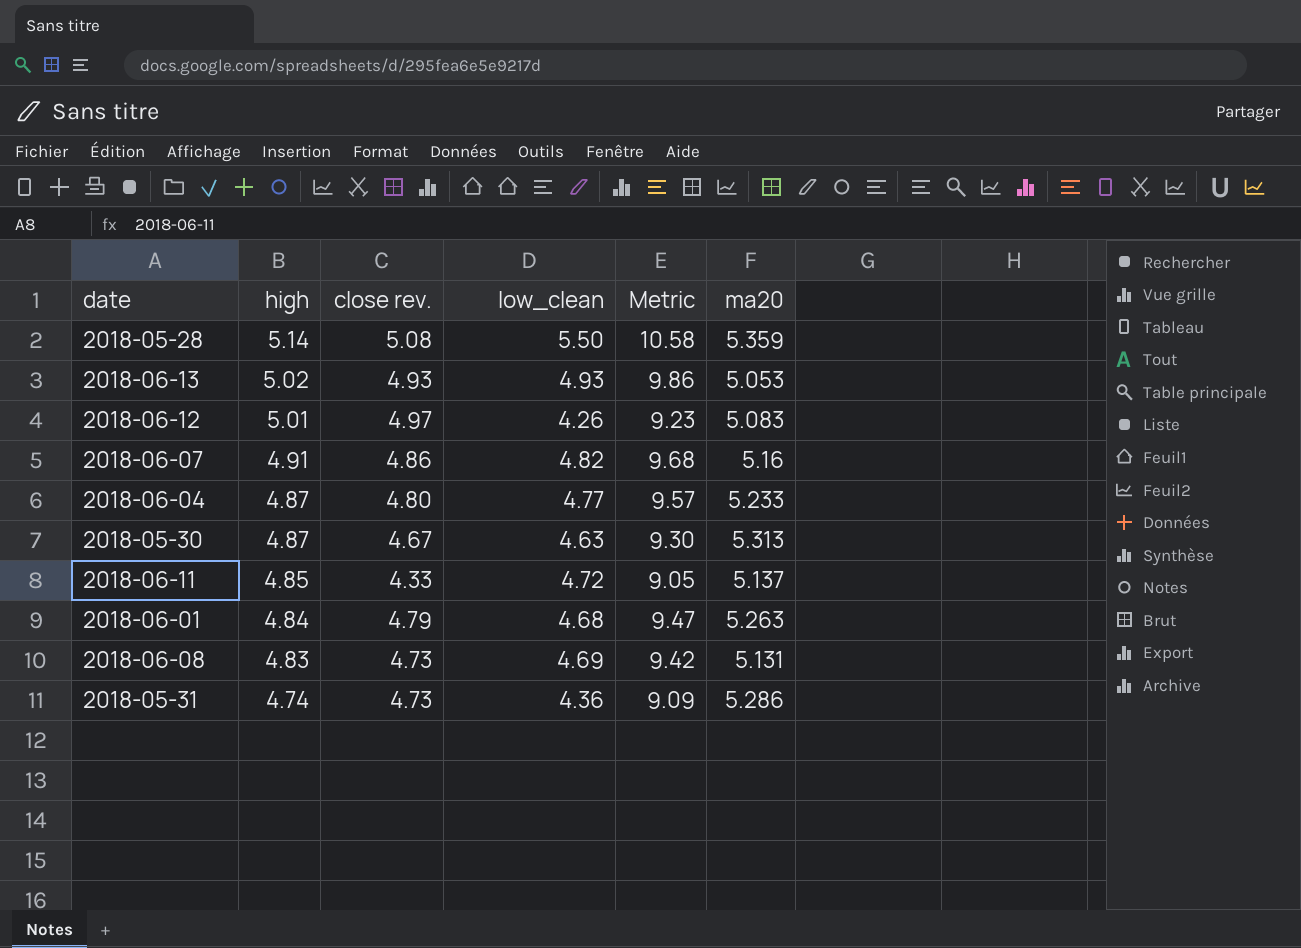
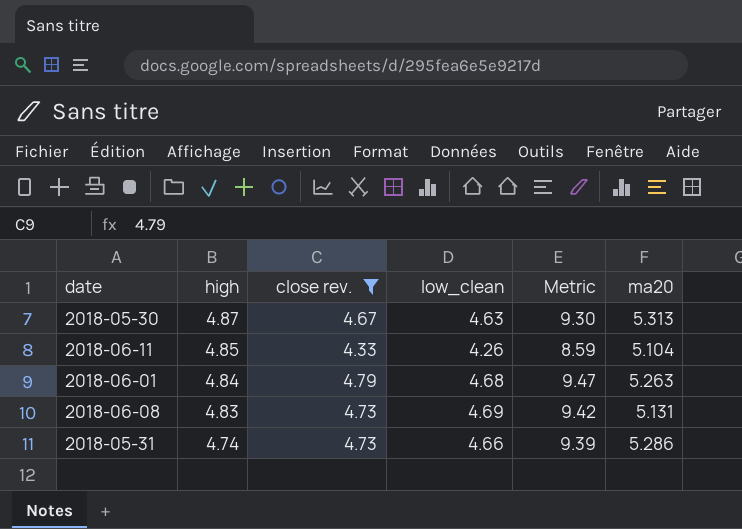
filter: none -> close rev. <= 4.79
2018-06-11 | low_clean: 4.72 -> 4.26
2018-06-11 | Metric: 9.05 -> 8.59
2018-06-11 | ma20: 5.137 -> 5.104
2018-05-31 | low_clean: 4.36 -> 4.66
2018-05-31 | Metric: 9.09 -> 9.39

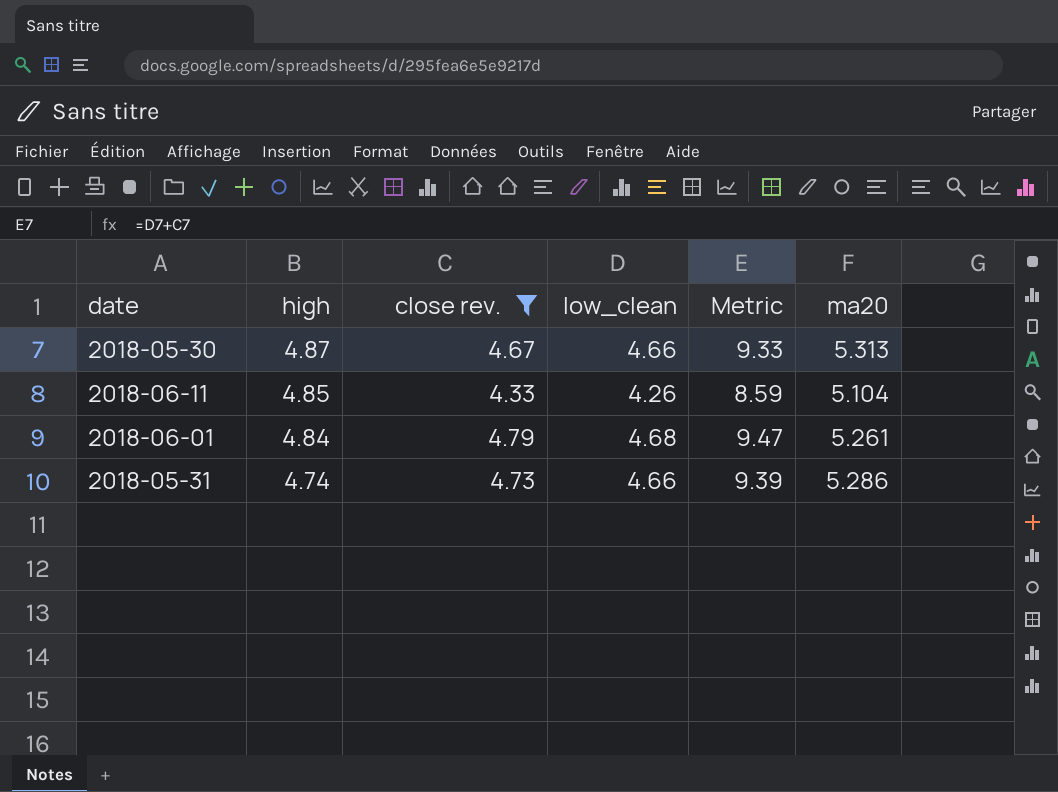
row 2018-06-08: 4.83 | 4.73 | 4.69 | 9.42 | 5.131 -> none
2018-05-30 | low_clean: 4.63 -> 4.66
2018-05-30 | Metric: 9.30 -> 9.33
2018-06-01 | ma20: 5.263 -> 5.261

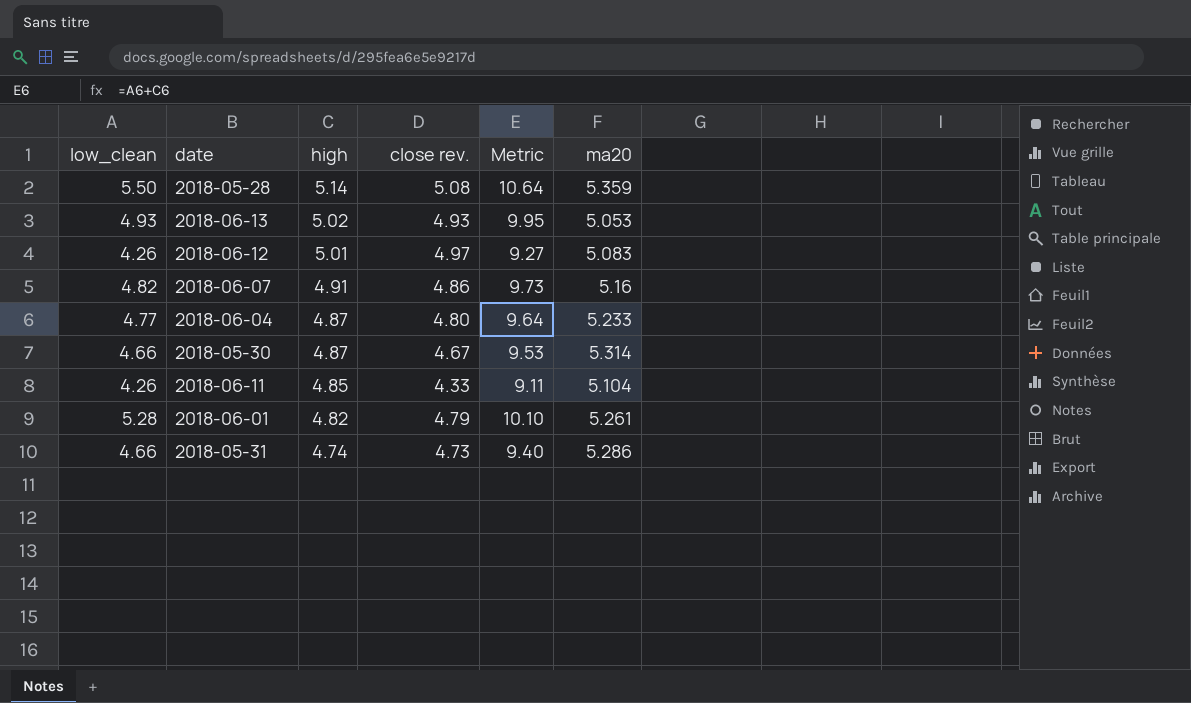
filter: close rev. <= 4.79 -> none
column low_clean | position: 4 -> 1
column Metric | formula: [close rev.] + [low_clean] -> [low_clean] + [high]
2018-05-30 | ma20: 5.313 -> 5.314
2018-06-01 | low_clean: 4.68 -> 5.28
2018-06-01 | high: 4.84 -> 4.82

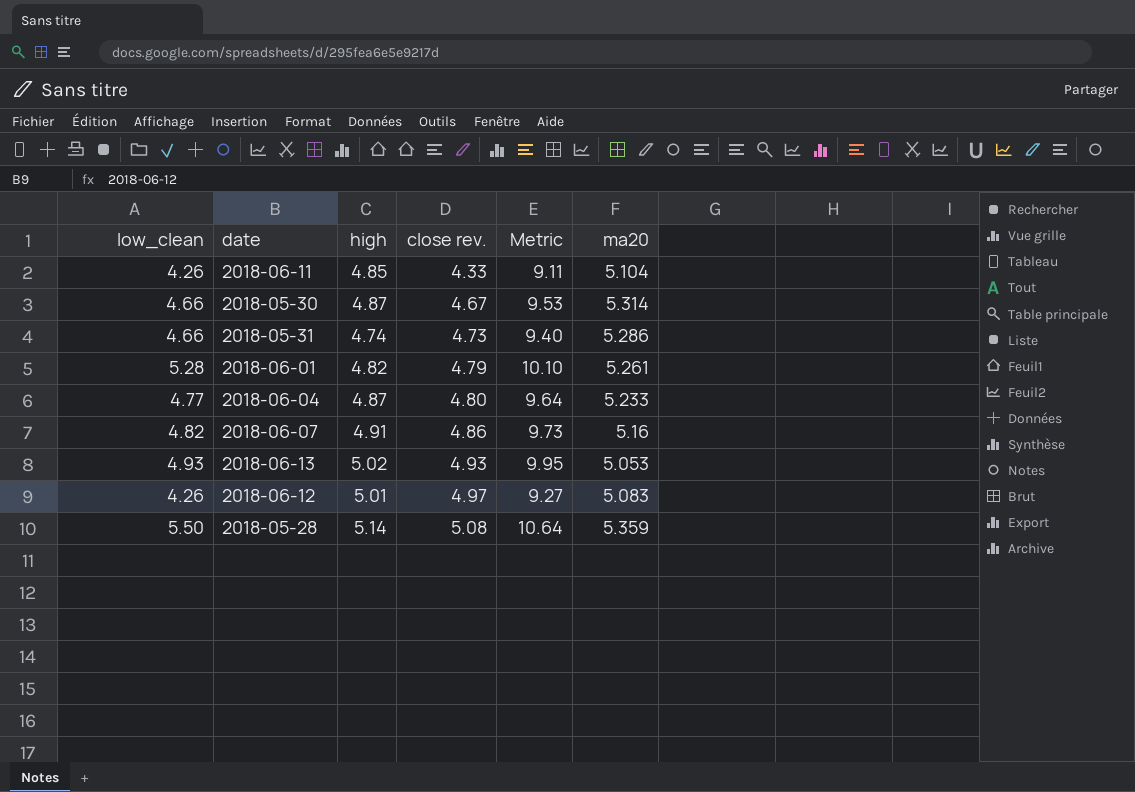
row order: high descending -> close rev. ascending

